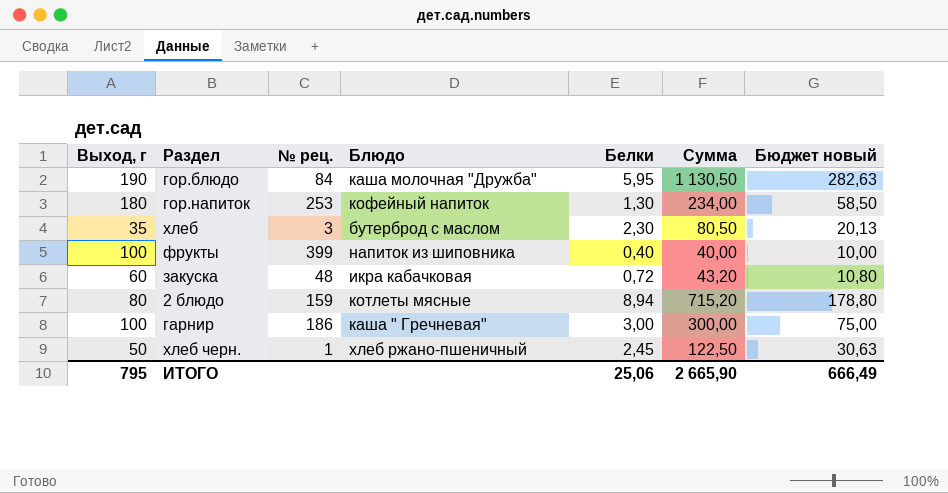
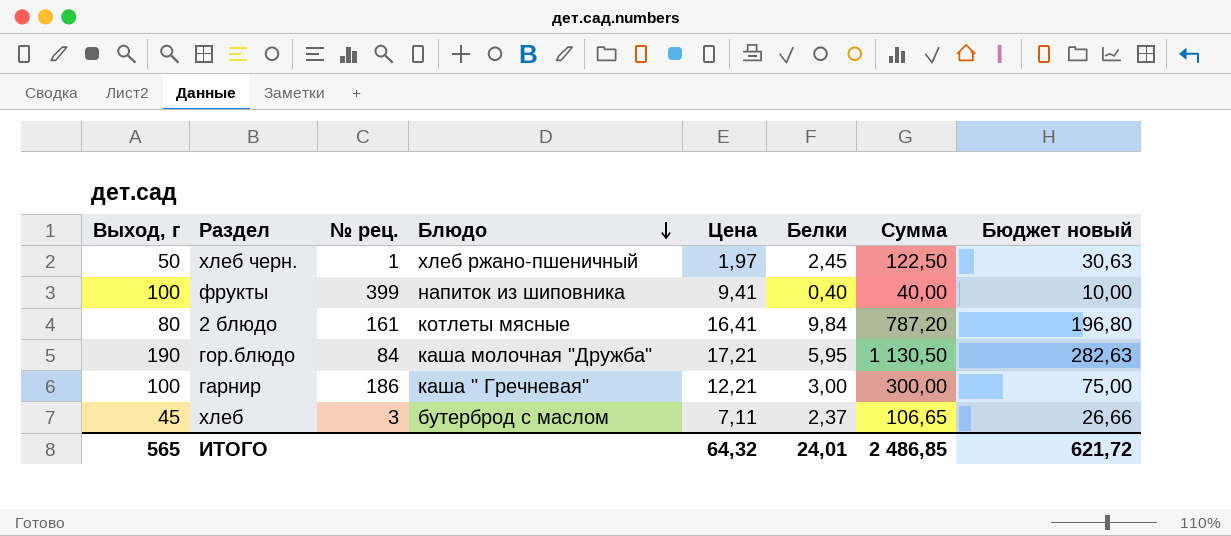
row order: none -> Блюдо descending
column Цена | position: none -> 5
row гор.напиток: 180 | 253 | кофейный напиток | 1,30 | 234,00 | 58,50 -> none
row закуска: 60 | 48 | икра кабачковая | 0,72 | 43,20 | 10,80 -> none
2 блюдо | № рец.: 159 -> 161
2 блюдо | Белки: 8,94 -> 9,84
2 блюдо | Сумма: 715,20 -> 787,20
2 блюдо | Бюджет новый: 178,80 -> 196,80
хлеб | Выход, г: 35 -> 45
хлеб | Белки: 2,30 -> 2,37
хлеб | Сумма: 80,50 -> 106,65
хлеб | Бюджет новый: 20,13 -> 26,66
ИТОГО | Выход, г: 795 -> 565
ИТОГО | Белки: 25,06 -> 24,01
ИТОГО | Сумма: 2 665,90 -> 2 486,85
ИТОГО | Бюджет новый: 666,49 -> 621,72

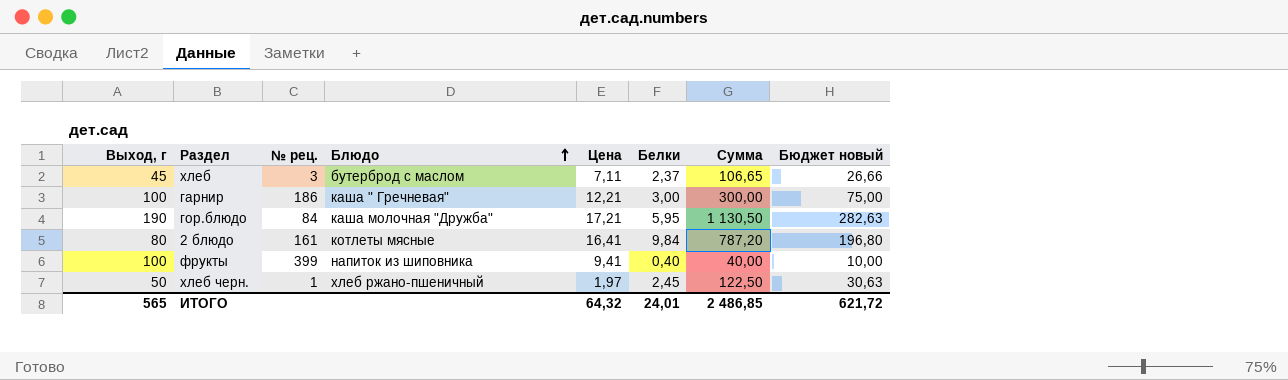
row order: Блюдо descending -> Блюдо ascending

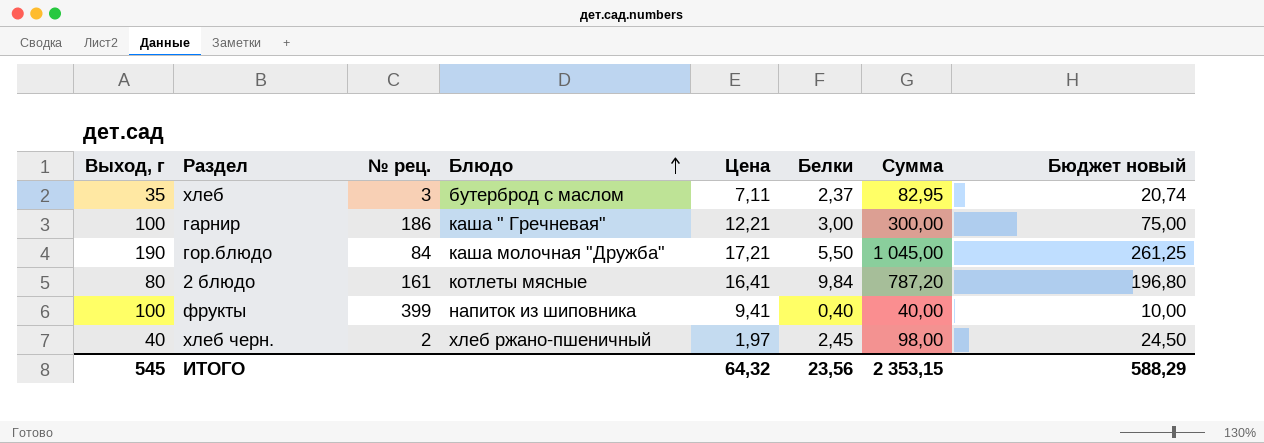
хлеб | Выход, г: 45 -> 35
хлеб | Сумма: 106,65 -> 82,95
хлеб | Бюджет новый: 26,66 -> 20,74
гор.блюдо | Белки: 5,95 -> 5,50
гор.блюдо | Сумма: 1 130,50 -> 1 045,00
гор.блюдо | Бюджет новый: 282,63 -> 261,25
хлеб черн. | Выход, г: 50 -> 40
хлеб черн. | № рец.: 1 -> 2
хлеб черн. | Сумма: 122,50 -> 98,00
хлеб черн. | Бюджет новый: 30,63 -> 24,50
ИТОГО | Выход, г: 565 -> 545
ИТОГО | Белки: 24,01 -> 23,56
ИТОГО | Сумма: 2 486,85 -> 2 353,15
ИТОГО | Бюджет новый: 621,72 -> 588,29

